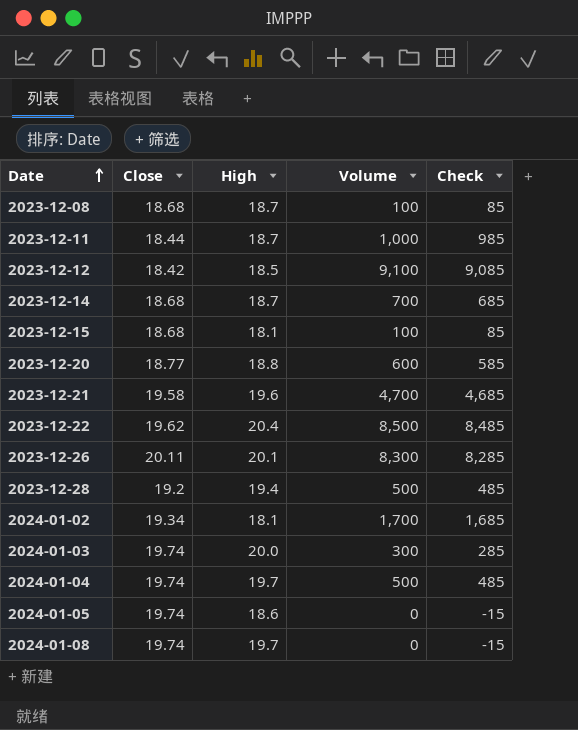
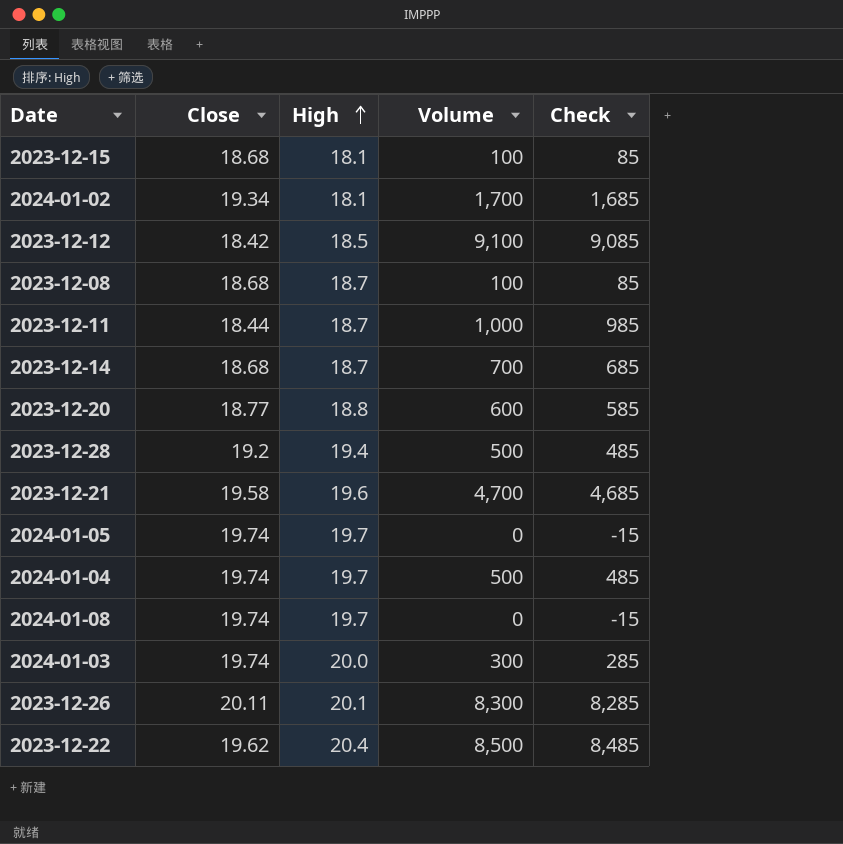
row order: Date ascending -> High ascending
2024-01-05 | High: 18.6 -> 19.7

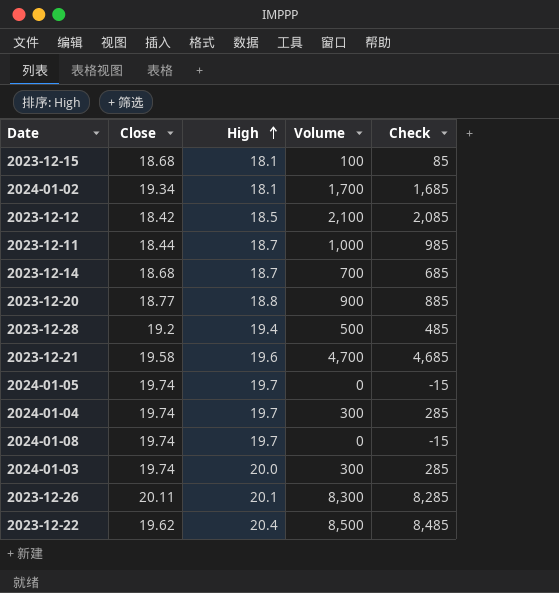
row 2023-12-08: 18.68 | 18.7 | 100 | 85 -> none
2023-12-12 | Volume: 9,100 -> 2,100
2023-12-12 | Check: 9,085 -> 2,085
2023-12-20 | Volume: 600 -> 900
2023-12-20 | Check: 585 -> 885
2024-01-04 | Volume: 500 -> 300
2024-01-04 | Check: 485 -> 285

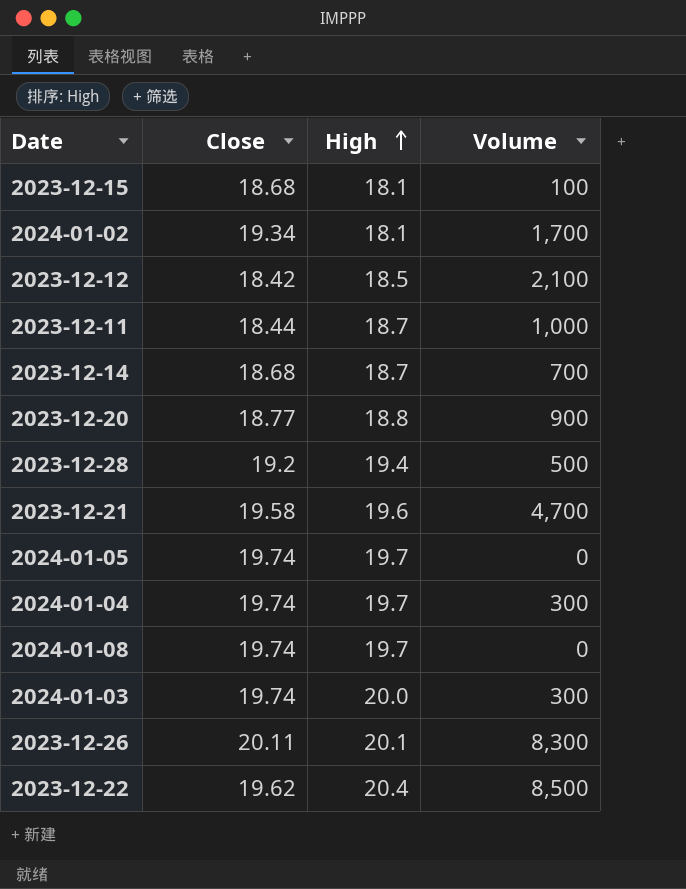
column Check | formula: [Volume] - 15 -> none

